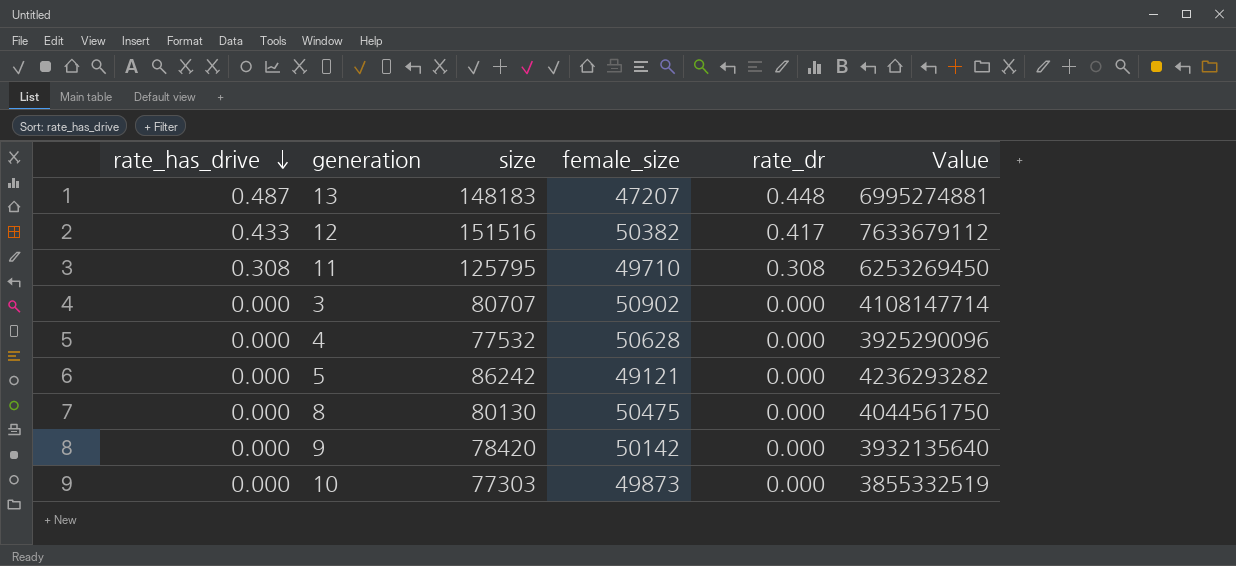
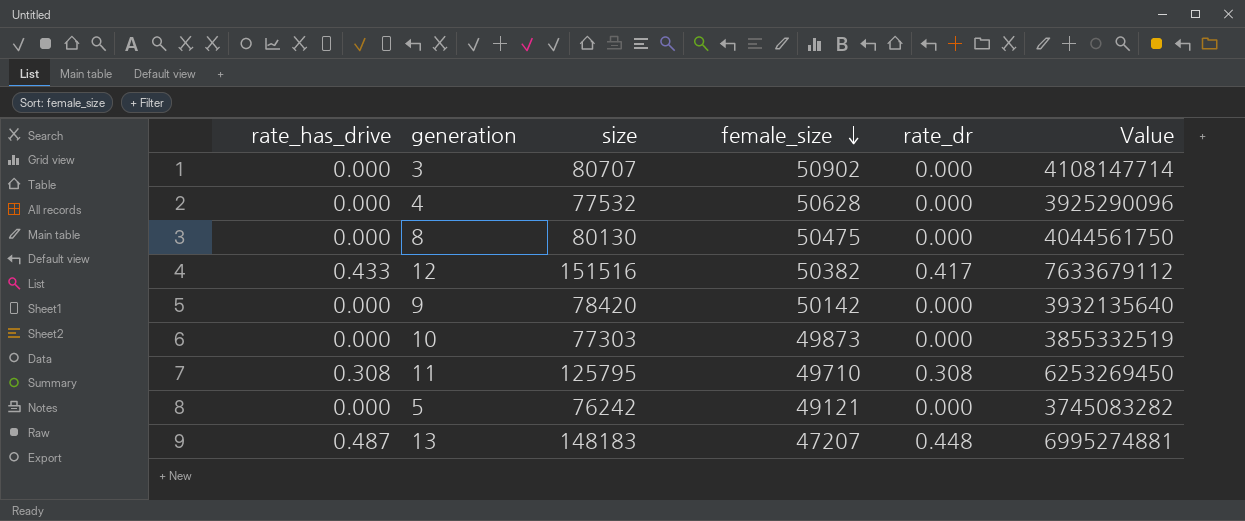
row order: rate_has_drive descending -> female_size descending
5 | size: 86242 -> 76242
5 | Value: 4236293282 -> 3745083282

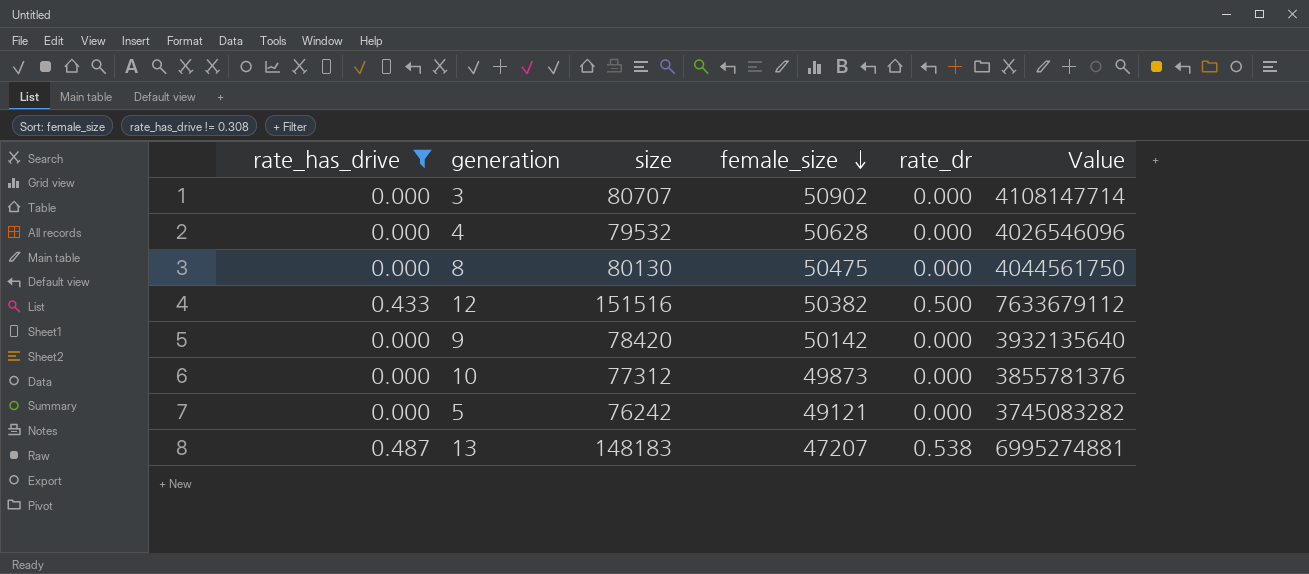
filter: none -> rate_has_drive != 0.308
4 | size: 77532 -> 79532
4 | Value: 3925290096 -> 4026546096
12 | rate_dr: 0.417 -> 0.500
10 | size: 77303 -> 77312
10 | Value: 3855332519 -> 3855781376
13 | rate_dr: 0.448 -> 0.538

